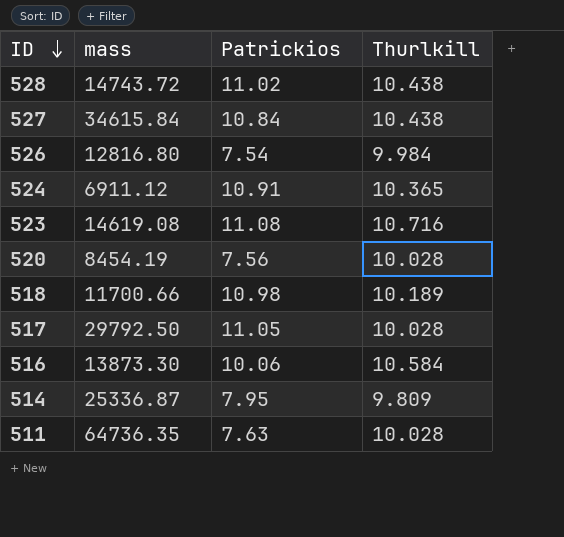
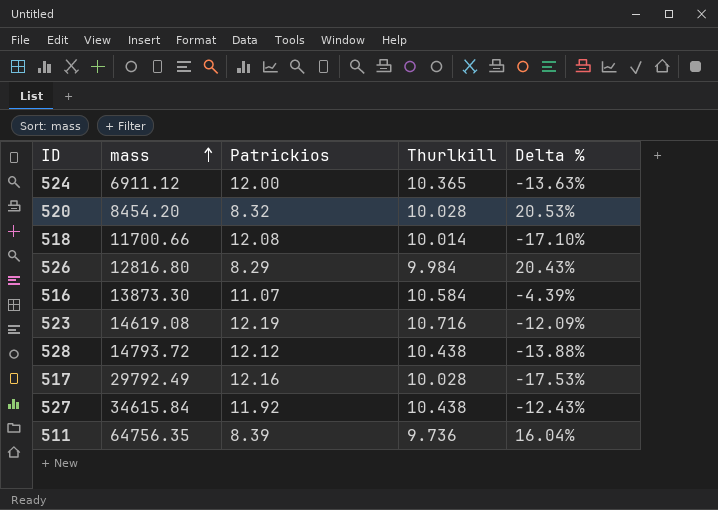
row order: ID descending -> mass ascending
column Delta % | formula: none -> ([Thurlkill] - [Patrickios]) / [Patrickios]
row 514: 25336.87 | 7.95 | 9.809 -> none
524 | Patrickios: 10.91 -> 12.00
520 | mass: 8454.19 -> 8454.20
520 | Patrickios: 7.56 -> 8.32
518 | Patrickios: 10.98 -> 12.08
518 | Thurlkill: 10.189 -> 10.014
526 | Patrickios: 7.54 -> 8.29
516 | Patrickios: 10.06 -> 11.07
523 | Patrickios: 11.08 -> 12.19
528 | mass: 14743.72 -> 14793.72
528 | Patrickios: 11.02 -> 12.12
517 | mass: 29792.50 -> 29792.49
517 | Patrickios: 11.05 -> 12.16
527 | Patrickios: 10.84 -> 11.92
511 | mass: 64736.35 -> 64756.35
511 | Patrickios: 7.63 -> 8.39
511 | Thurlkill: 10.028 -> 9.736

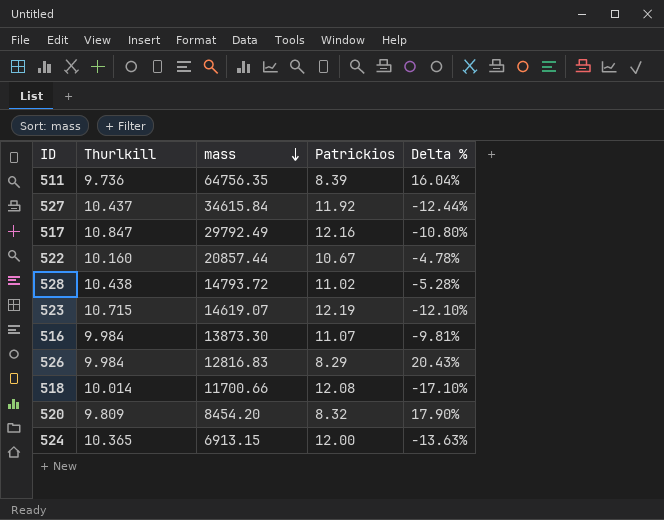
row order: mass ascending -> mass descending
column Thurlkill | position: 4 -> 2
527 | Thurlkill: 10.438 -> 10.437
527 | Delta %: -12.43% -> -12.44%
517 | Thurlkill: 10.028 -> 10.847
517 | Delta %: -17.53% -> -10.80%
row 522: none -> 10.160 | 20857.44 | 10.67 | -4.78%
528 | Patrickios: 12.12 -> 11.02
528 | Delta %: -13.88% -> -5.28%
523 | Thurlkill: 10.716 -> 10.715
523 | mass: 14619.08 -> 14619.07
523 | Delta %: -12.09% -> -12.10%
516 | Thurlkill: 10.584 -> 9.984
516 | Delta %: -4.39% -> -9.81%
526 | mass: 12816.80 -> 12816.83
520 | Thurlkill: 10.028 -> 9.809
520 | Delta %: 20.53% -> 17.90%
524 | mass: 6911.12 -> 6913.15

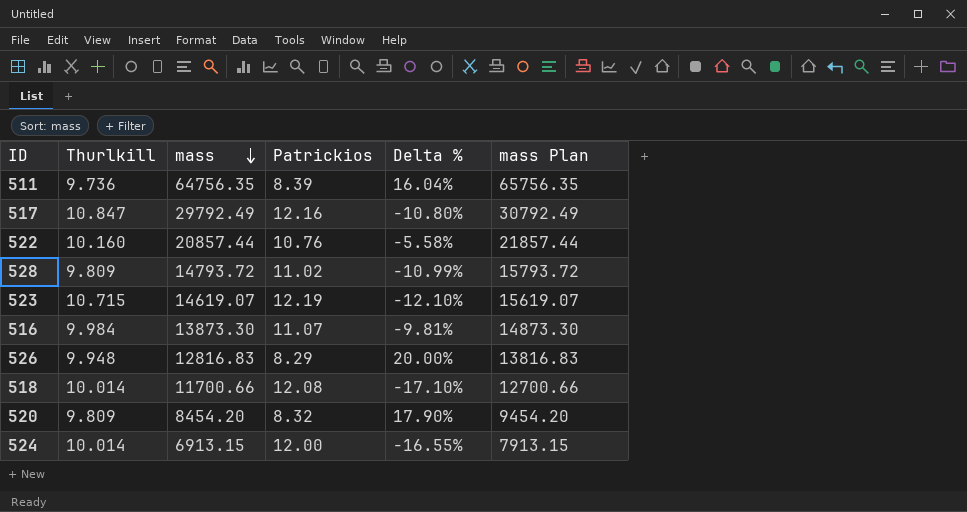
column mass Plan | formula: none -> [mass] + 1000
row 527: 10.437 | 34615.84 | 11.92 | -12.44% -> none
522 | Patrickios: 10.67 -> 10.76
522 | Delta %: -4.78% -> -5.58%
528 | Thurlkill: 10.438 -> 9.809
528 | Delta %: -5.28% -> -10.99%
526 | Thurlkill: 9.984 -> 9.948
526 | Delta %: 20.43% -> 20.00%
524 | Thurlkill: 10.365 -> 10.014
524 | Delta %: -13.63% -> -16.55%

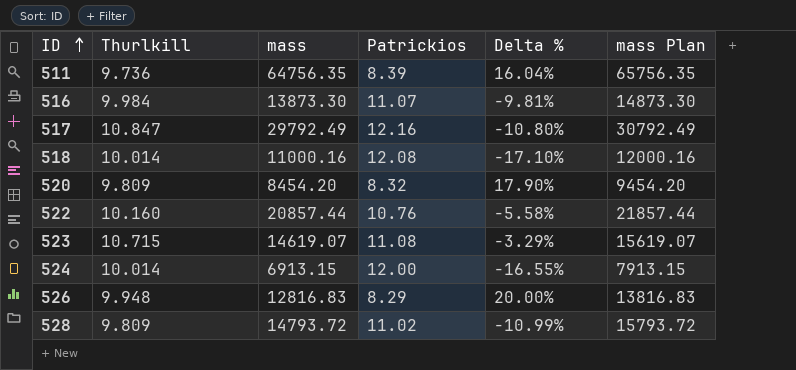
row order: mass descending -> ID ascending
518 | mass: 11700.66 -> 11000.16
518 | mass Plan: 12700.66 -> 12000.16
523 | Patrickios: 12.19 -> 11.08
523 | Delta %: -12.10% -> -3.29%

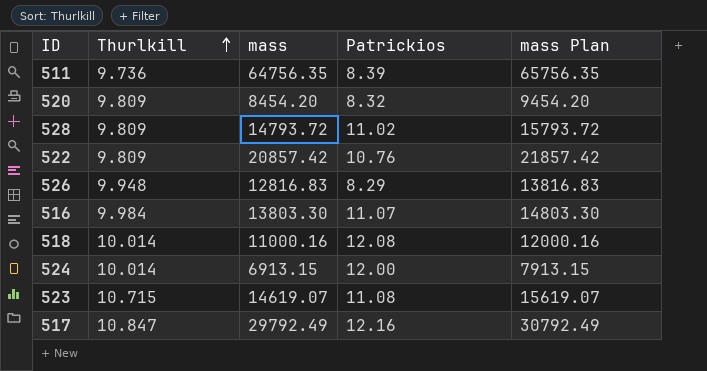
row order: ID ascending -> Thurlkill ascending
column Delta % | formula: ([Thurlkill] - [Patrickios]) / [Patrickios] -> none
522 | Thurlkill: 10.160 -> 9.809
522 | mass: 20857.44 -> 20857.42
522 | mass Plan: 21857.44 -> 21857.42
516 | mass: 13873.30 -> 13803.30
516 | mass Plan: 14873.30 -> 14803.30

